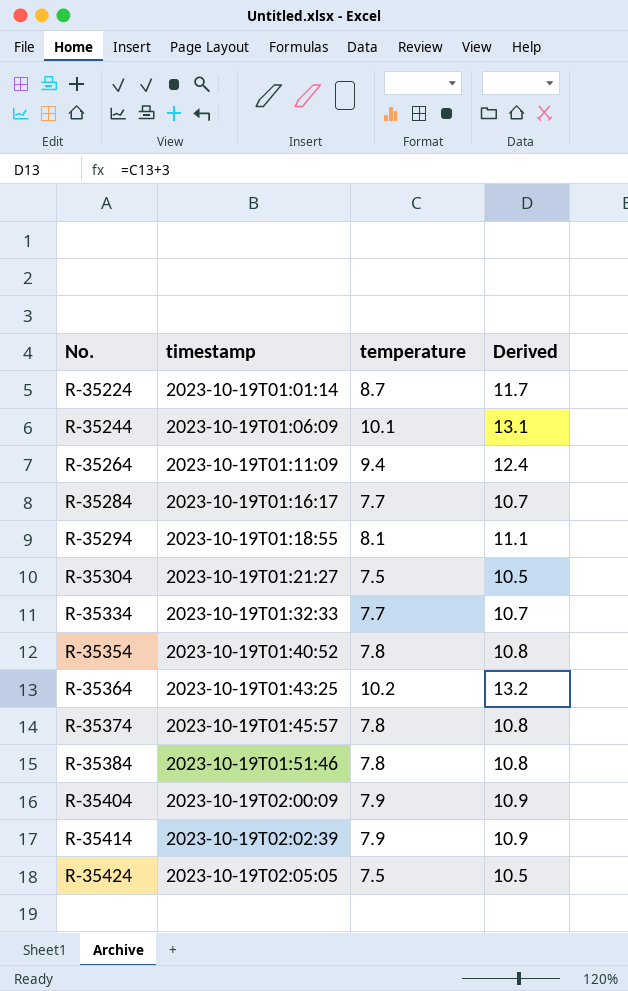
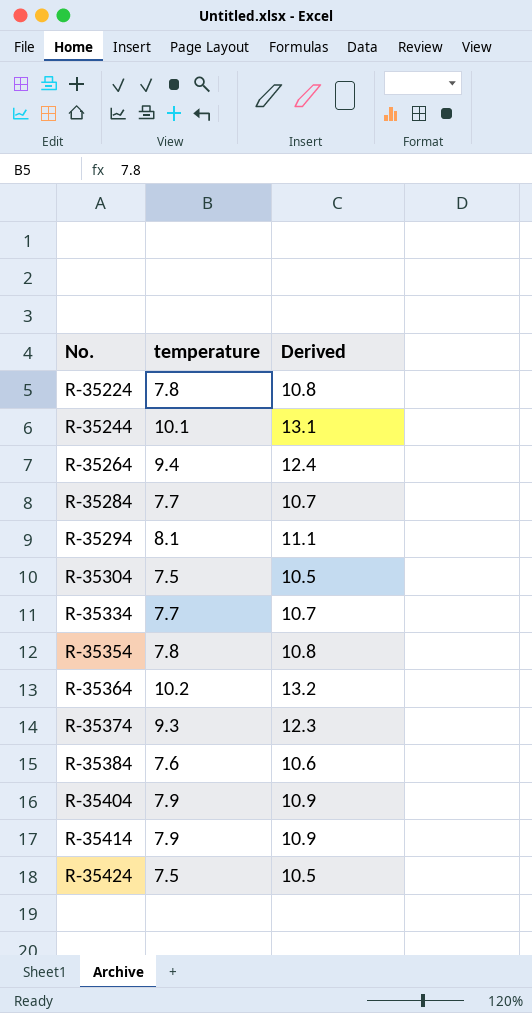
column timestamp | position: 2 -> none
R-35224 | temperature: 8.7 -> 7.8
R-35224 | Derived: 11.7 -> 10.8
R-35374 | temperature: 7.8 -> 9.3
R-35374 | Derived: 10.8 -> 12.3
R-35384 | temperature: 7.8 -> 7.6
R-35384 | Derived: 10.8 -> 10.6

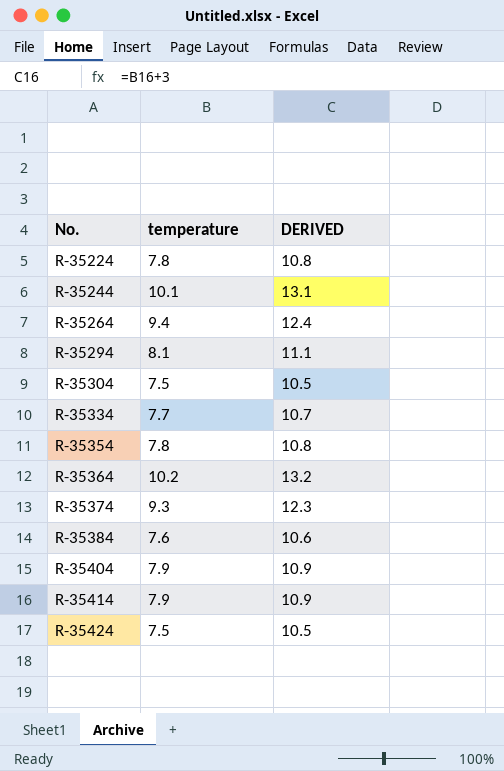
column name: Derived -> DERIVED
row R-35284: 7.7 | 10.7 -> none

